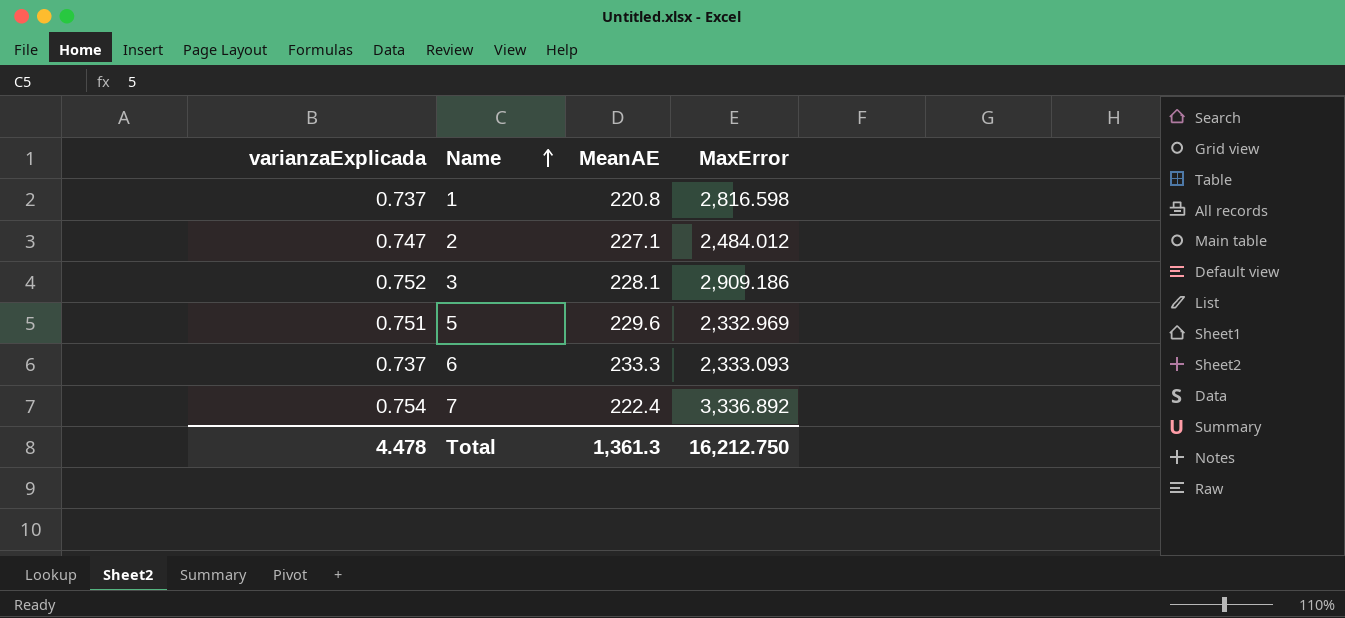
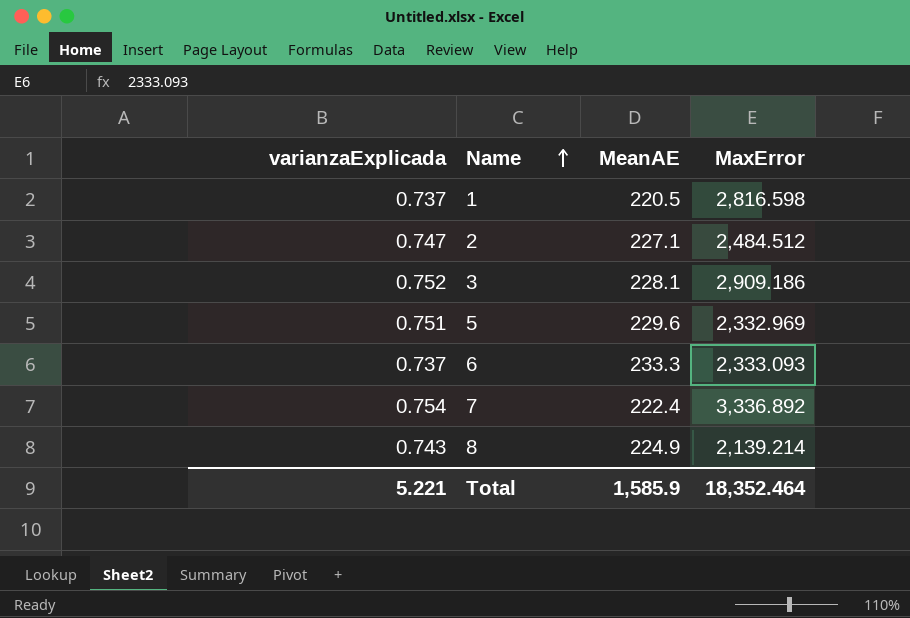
1 | MeanAE: 220.8 -> 220.5
2 | MaxError: 2,484.012 -> 2,484.512
row 8: none -> 0.743 | 224.9 | 2,139.214
Total | varianzaExplicada: 4.478 -> 5.221
Total | MeanAE: 1,361.3 -> 1,585.9
Total | MaxError: 16,212.750 -> 18,352.464

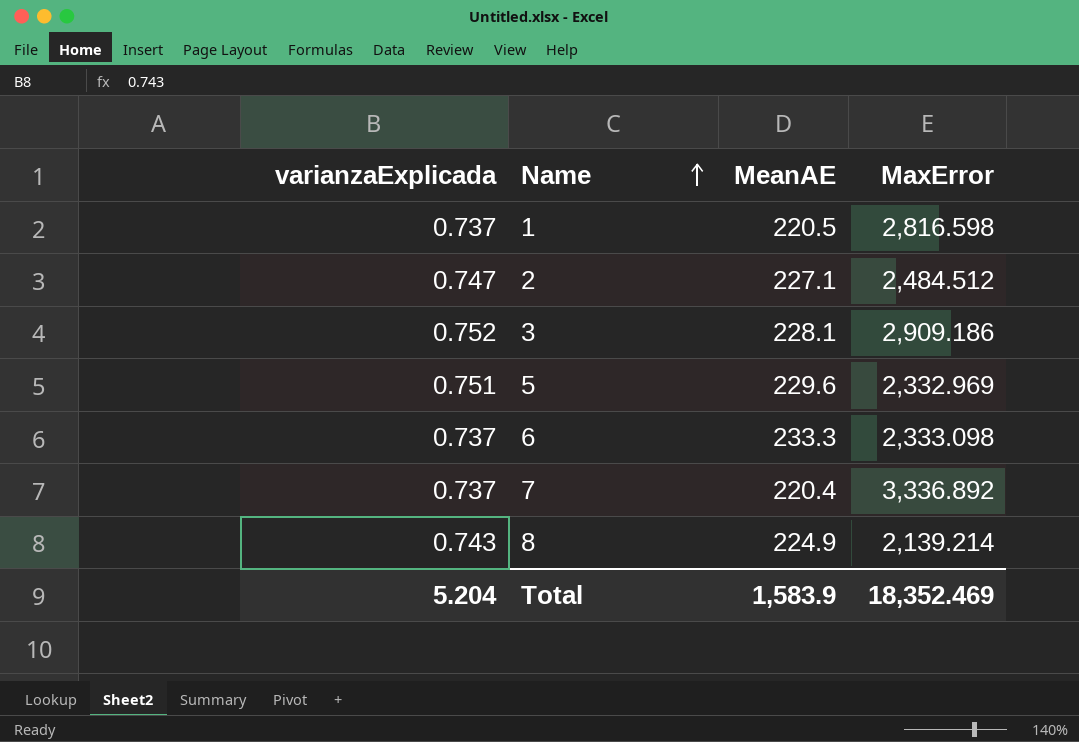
6 | MaxError: 2,333.093 -> 2,333.098
7 | varianzaExplicada: 0.754 -> 0.737
7 | MeanAE: 222.4 -> 220.4
Total | varianzaExplicada: 5.221 -> 5.204
Total | MeanAE: 1,585.9 -> 1,583.9
Total | MaxError: 18,352.464 -> 18,352.469

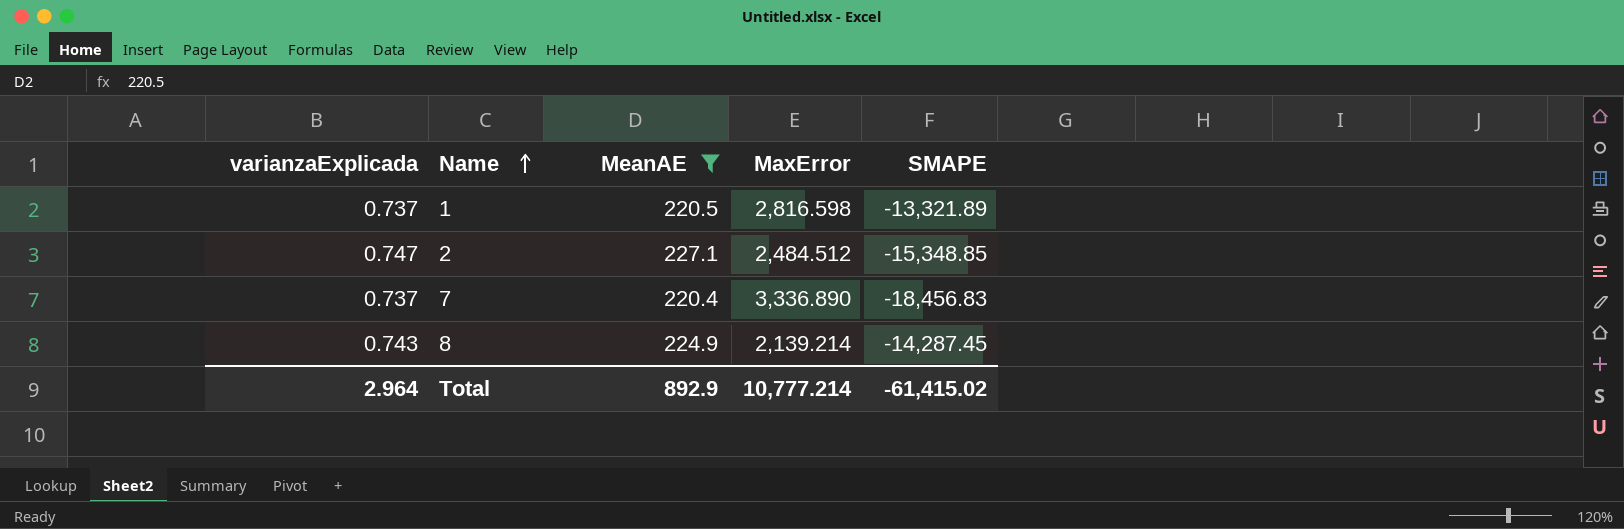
filter: none -> MeanAE <= 227.1
column SMAPE | position: none -> 5
7 | MaxError: 3,336.892 -> 3,336.890
Total | varianzaExplicada: 5.204 -> 2.964
Total | MeanAE: 1,583.9 -> 892.9
Total | MaxError: 18,352.469 -> 10,777.214

